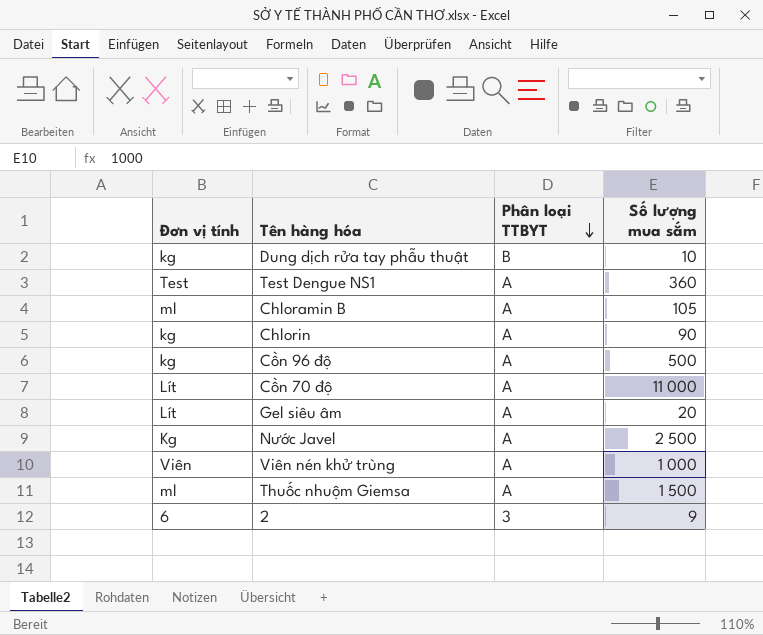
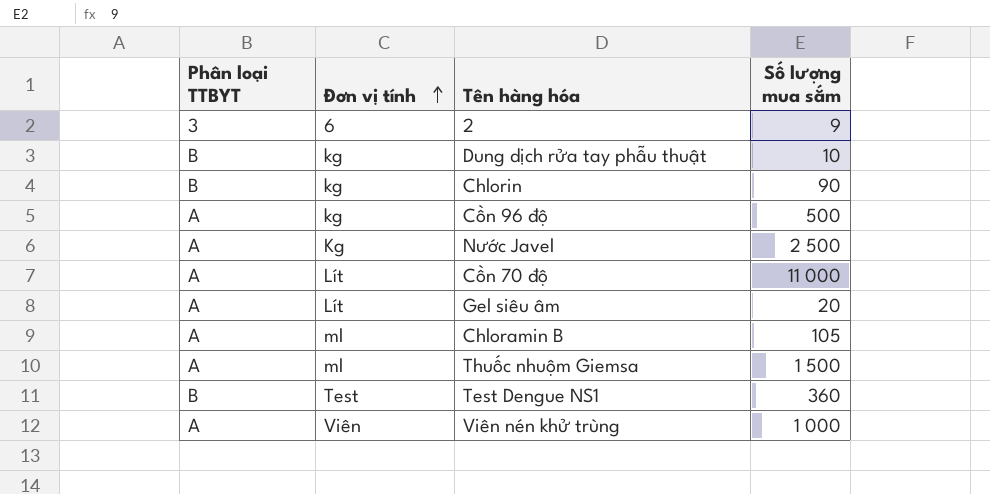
row order: Phân loại TTBYT descending -> Đơn vị tính ascending
column Phân loại TTBYT | position: 3 -> 1
Chlorin | Phân loại TTBYT: A -> B
Test Dengue NS1 | Phân loại TTBYT: A -> B

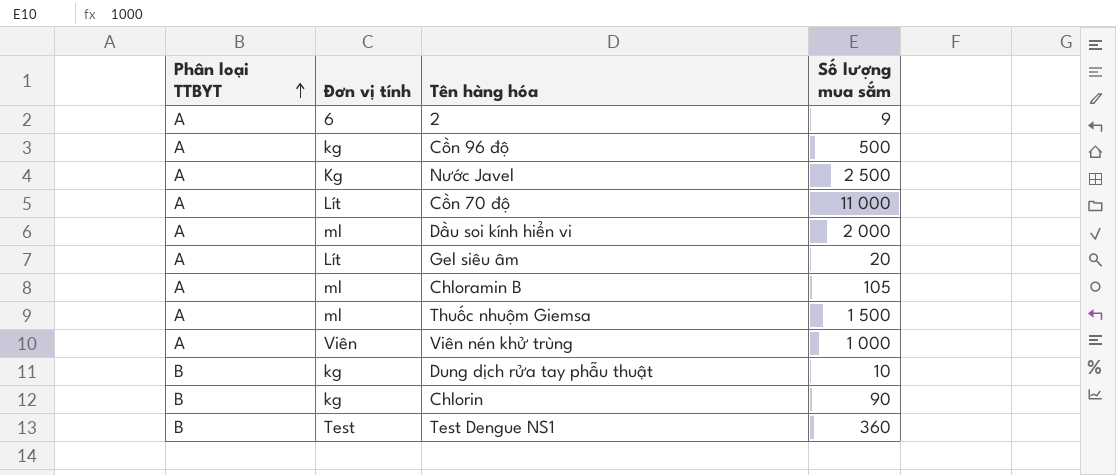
row order: Đơn vị tính ascending -> Phân loại TTBYT ascending
2 | Phân loại TTBYT: 3 -> A
row Dầu soi kính hiển vi: none -> A | ml | 2 000

